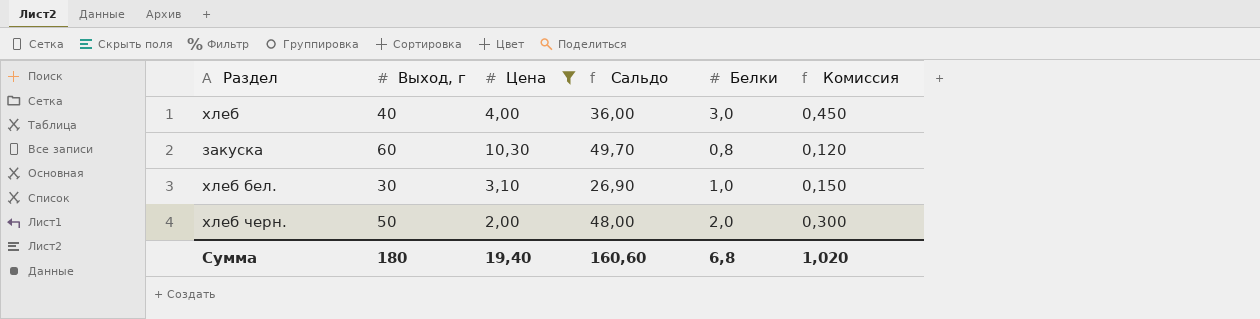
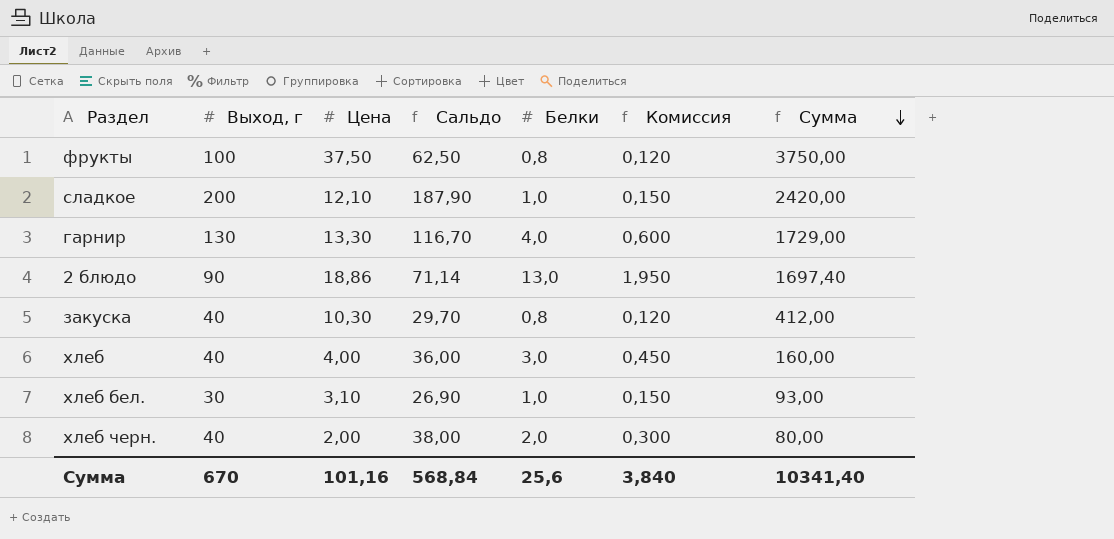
filter: Цена <= 10,30 -> none
row order: none -> Сумма descending
column Сумма | formula: none -> [Выход, г] * [Цена]
закуска | Выход, г: 60 -> 40
закуска | Сальдо: 49,70 -> 29,70
хлеб черн. | Выход, г: 50 -> 40
хлеб черн. | Сальдо: 48,00 -> 38,00
Сумма | Выход, г: 180 -> 670
Сумма | Цена: 19,40 -> 101,16
Сумма | Сальдо: 160,60 -> 568,84
Сумма | Белки: 6,8 -> 25,6
Сумма | Комиссия: 1,020 -> 3,840

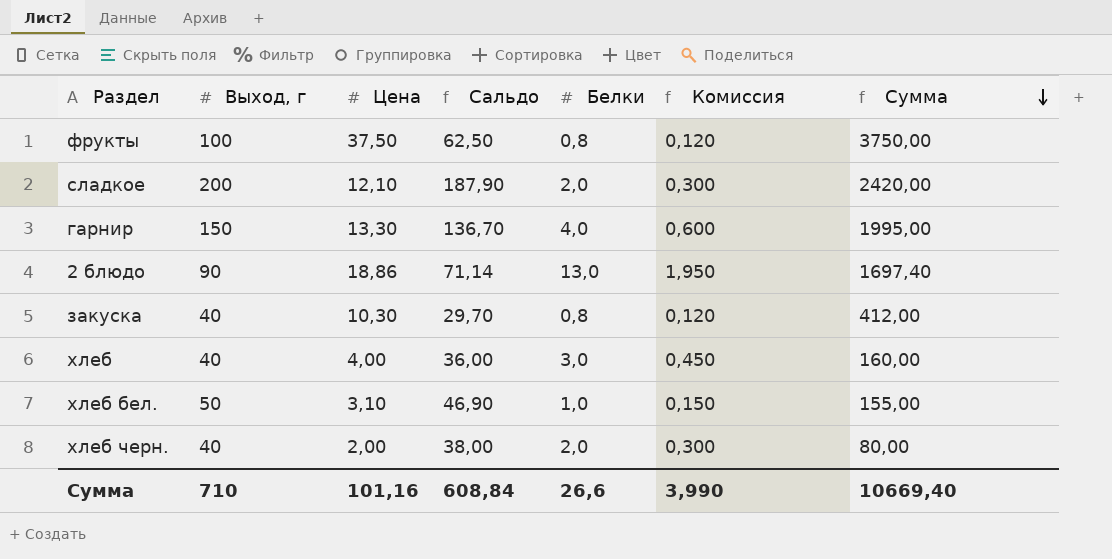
сладкое | Белки: 1,0 -> 2,0
сладкое | Комиссия: 0,150 -> 0,300
гарнир | Выход, г: 130 -> 150
гарнир | Сальдо: 116,70 -> 136,70
гарнир | Сумма: 1729,00 -> 1995,00
хлеб бел. | Выход, г: 30 -> 50
хлеб бел. | Сальдо: 26,90 -> 46,90
хлеб бел. | Сумма: 93,00 -> 155,00
Сумма | Выход, г: 670 -> 710
Сумма | Сальдо: 568,84 -> 608,84
Сумма | Белки: 25,6 -> 26,6
Сумма | Комиссия: 3,840 -> 3,990
Сумма | Сумма: 10341,40 -> 10669,40

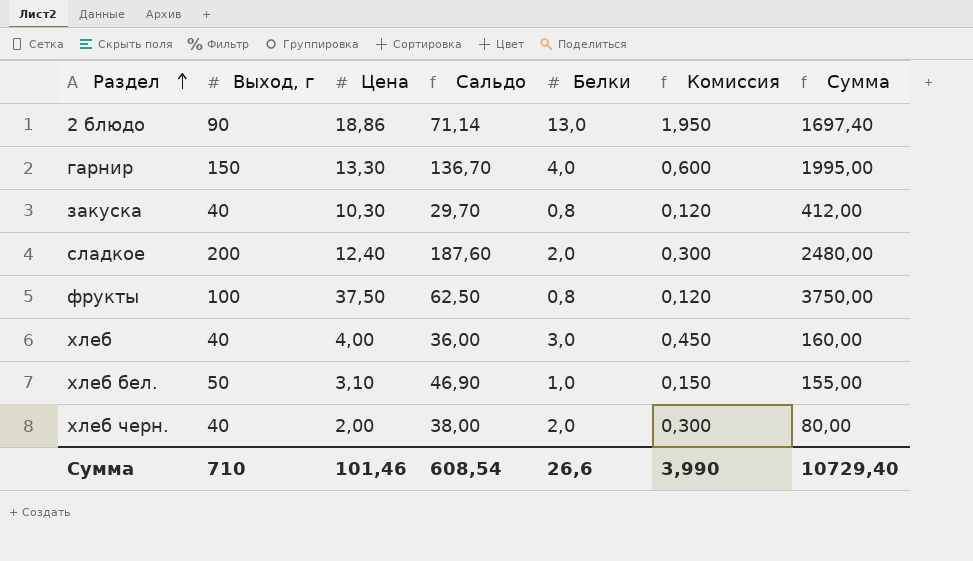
row order: Сумма descending -> Раздел ascending
сладкое | Цена: 12,10 -> 12,40
сладкое | Сальдо: 187,90 -> 187,60
сладкое | Сумма: 2420,00 -> 2480,00
Сумма | Цена: 101,16 -> 101,46
Сумма | Сальдо: 608,84 -> 608,54
Сумма | Сумма: 10669,40 -> 10729,40

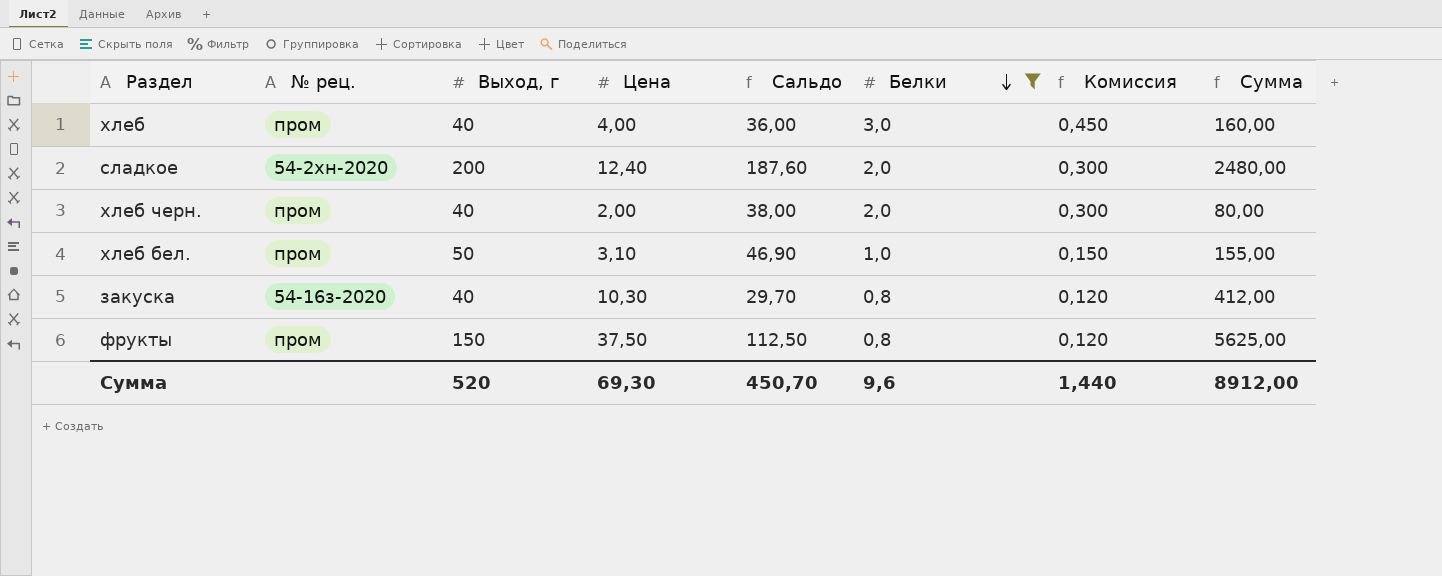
filter: none -> Белки <= 3,0
row order: Раздел ascending -> Белки descending
column № рец. | position: none -> 2
фрукты | Выход, г: 100 -> 150
фрукты | Сальдо: 62,50 -> 112,50
фрукты | Сумма: 3750,00 -> 5625,00
Сумма | Выход, г: 710 -> 520
Сумма | Цена: 101,46 -> 69,30
Сумма | Сальдо: 608,54 -> 450,70
Сумма | Белки: 26,6 -> 9,6
Сумма | Комиссия: 3,990 -> 1,440
Сумма | Сумма: 10729,40 -> 8912,00

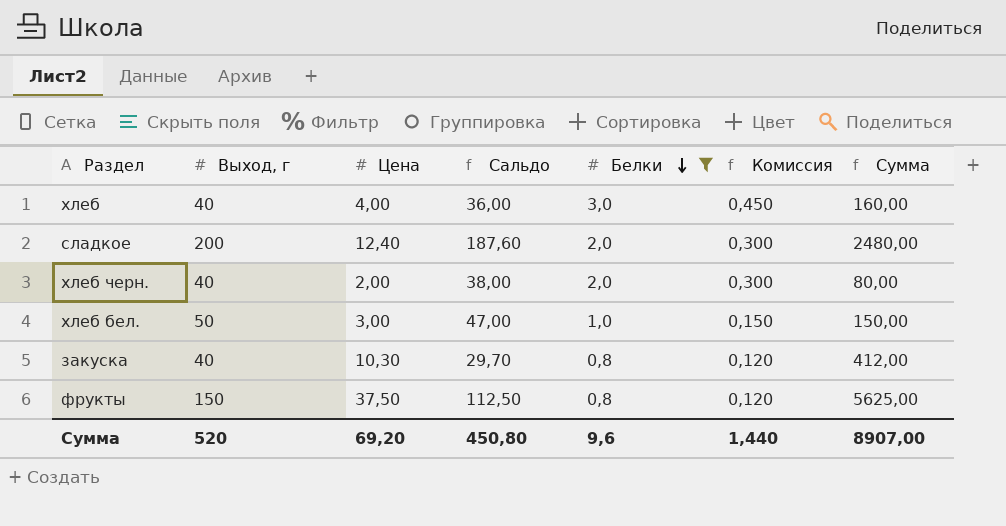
column № рец. | position: 2 -> none
хлеб бел. | Цена: 3,10 -> 3,00
хлеб бел. | Сальдо: 46,90 -> 47,00
хлеб бел. | Сумма: 155,00 -> 150,00
Сумма | Цена: 69,30 -> 69,20
Сумма | Сальдо: 450,70 -> 450,80
Сумма | Сумма: 8912,00 -> 8907,00

